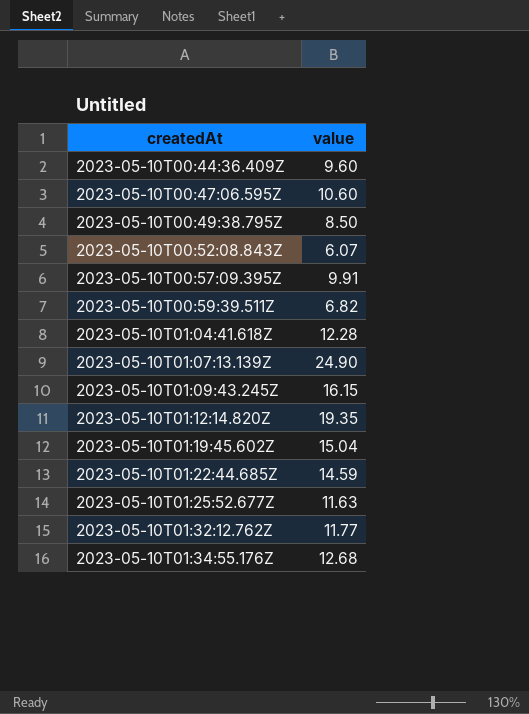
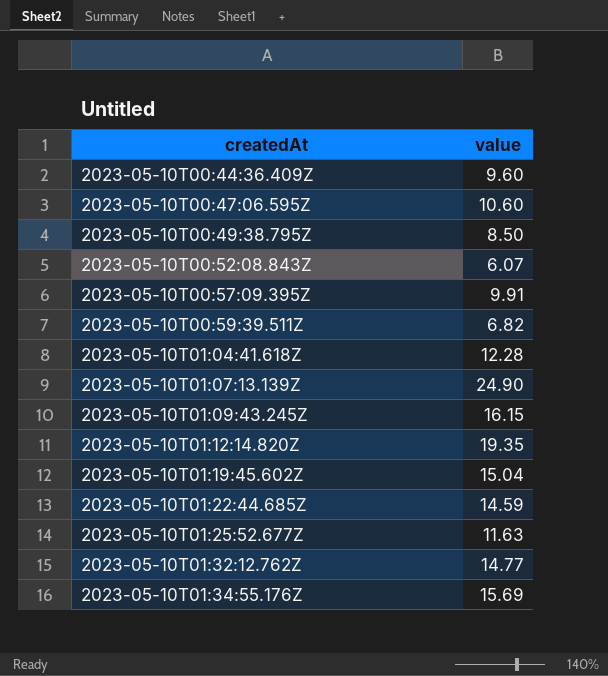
2023-05-10T01:32:12.762Z | value: 11.77 -> 14.77
2023-05-10T01:34:55.176Z | value: 12.68 -> 15.69

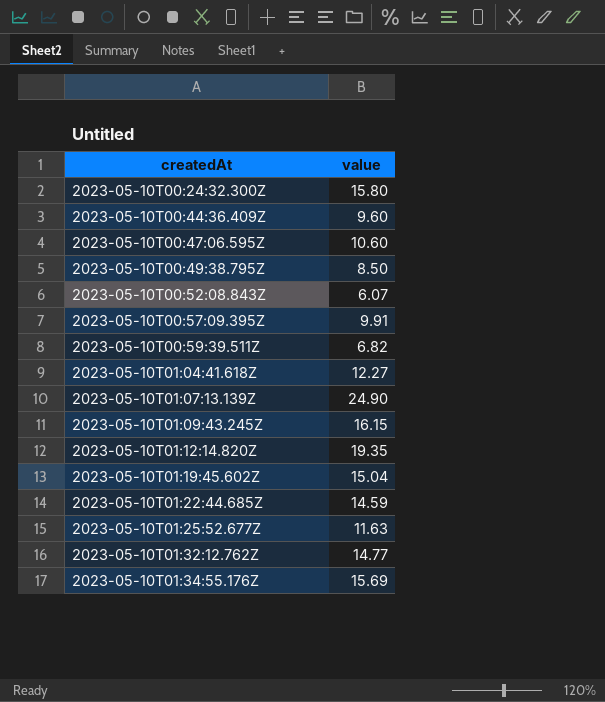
row 2023-05-10T00:24:32.300Z: none -> 15.80
2023-05-10T01:04:41.618Z | value: 12.28 -> 12.27

